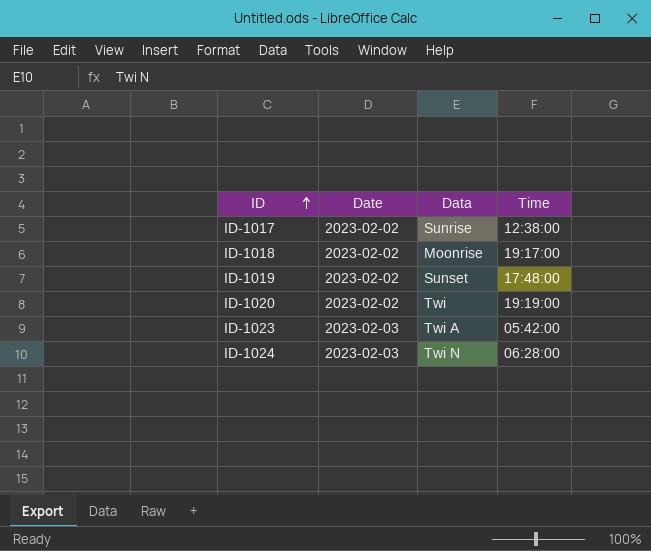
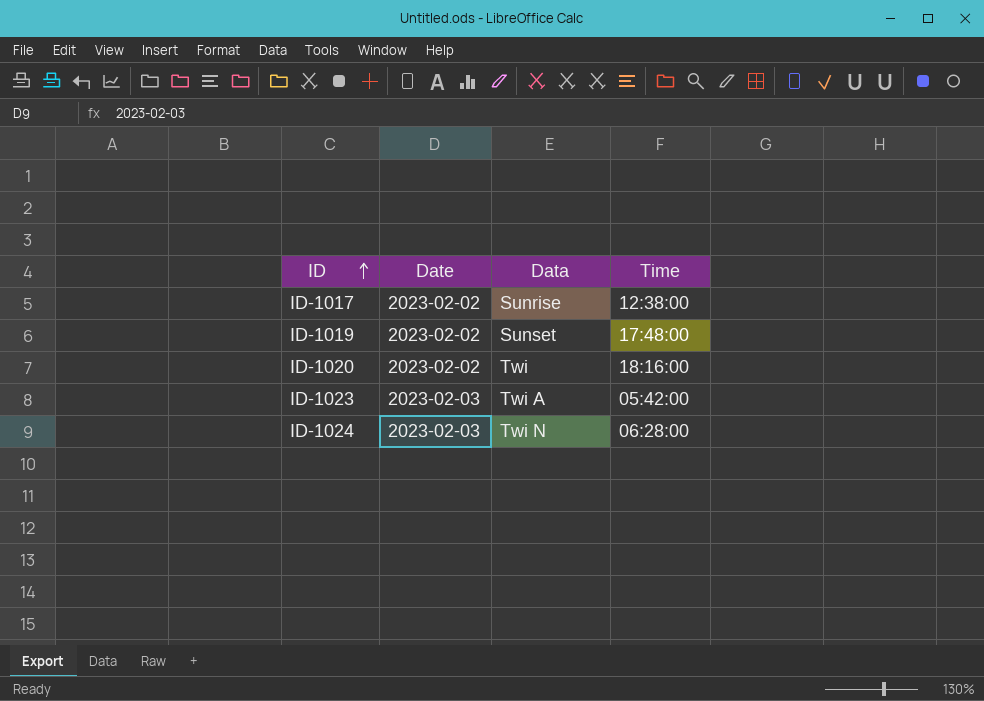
row ID-1018: 2023-02-02 | Moonrise | 19:17:00 -> none
ID-1020 | Time: 19:19:00 -> 18:16:00

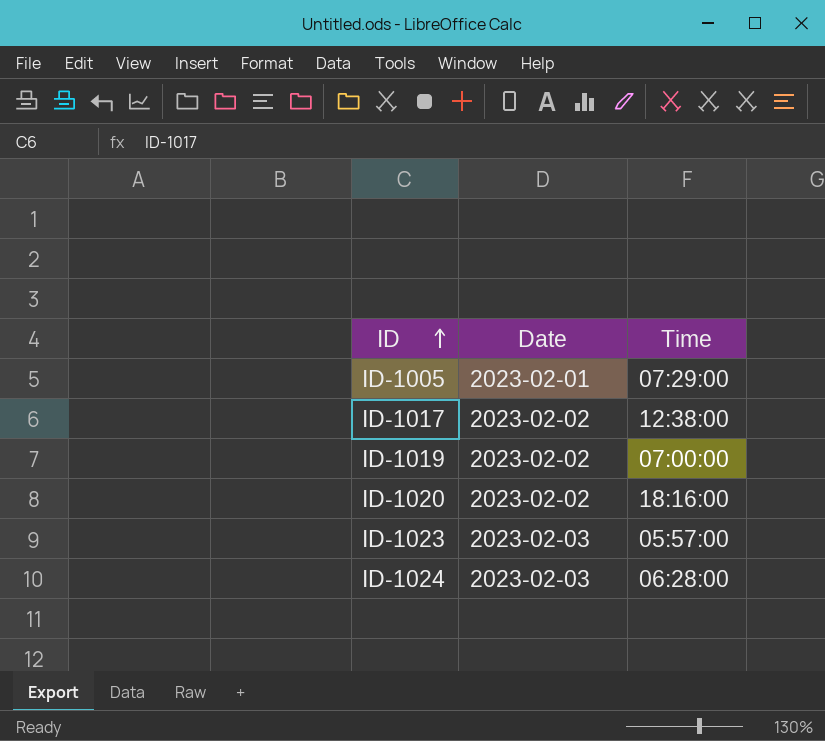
column Data | position: 3 -> none
row ID-1005: none -> 2023-02-01 | 07:29:00
ID-1019 | Time: 17:48:00 -> 07:00:00
ID-1023 | Time: 05:42:00 -> 05:57:00

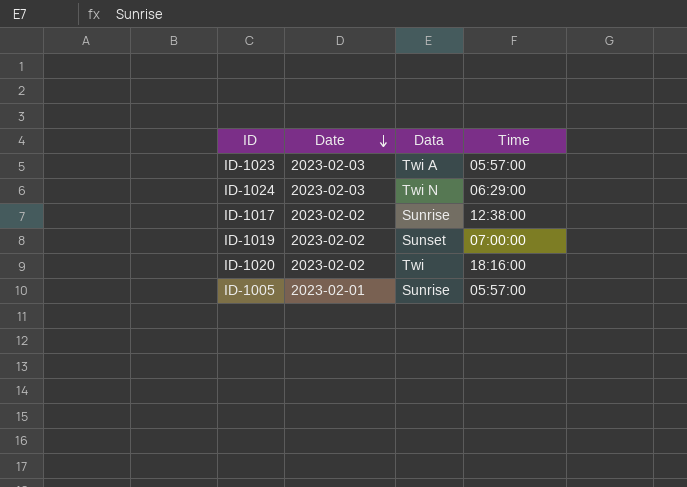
row order: ID ascending -> Date descending
column Data | position: none -> 3
ID-1024 | Time: 06:28:00 -> 06:29:00
ID-1005 | Time: 07:29:00 -> 05:57:00

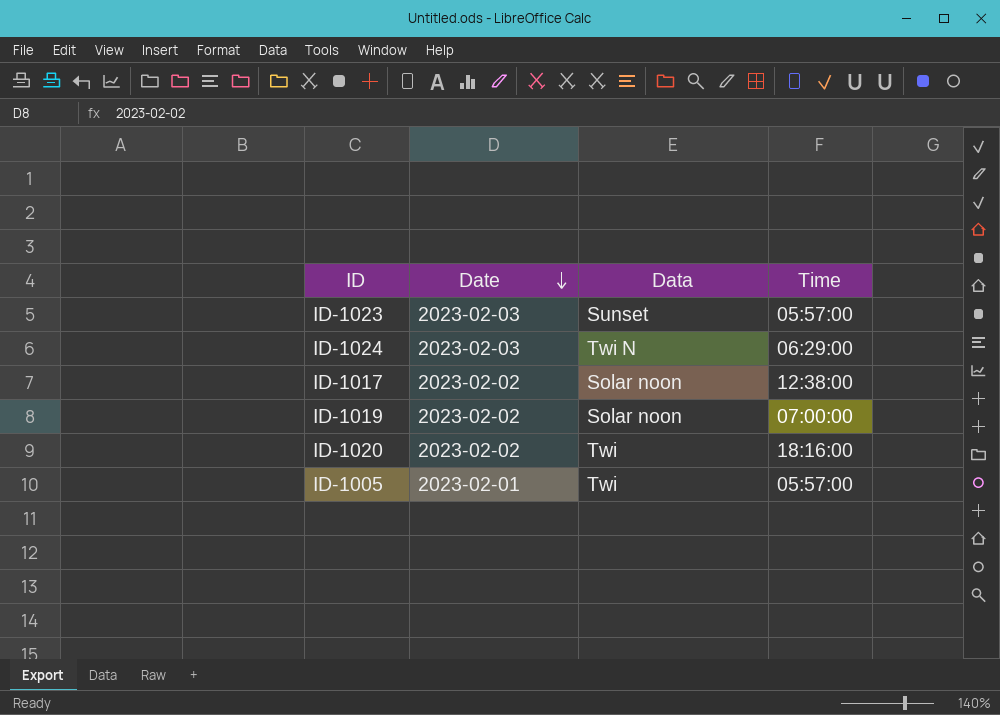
ID-1023 | Data: Twi A -> Sunset
ID-1017 | Data: Sunrise -> Solar noon
ID-1019 | Data: Sunset -> Solar noon
ID-1005 | Data: Sunrise -> Twi

